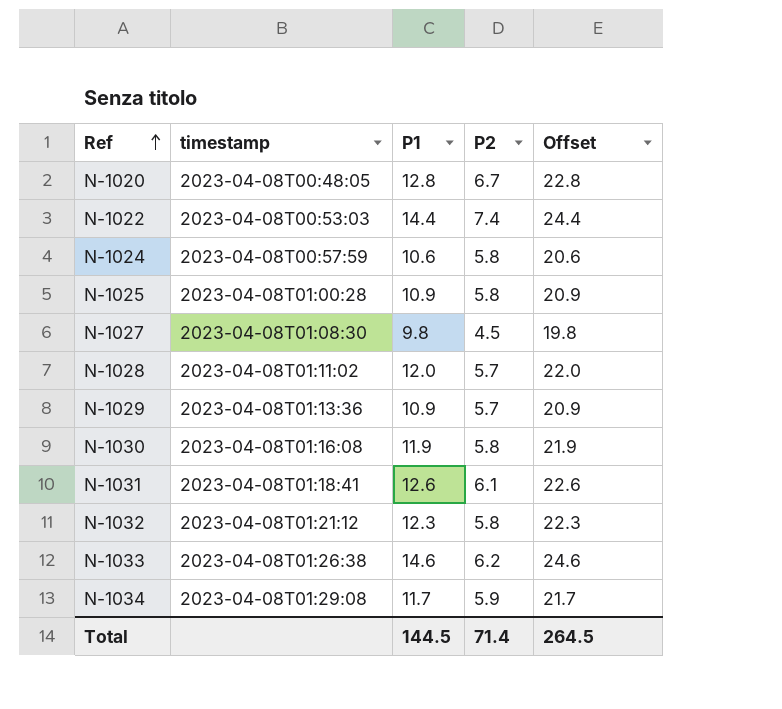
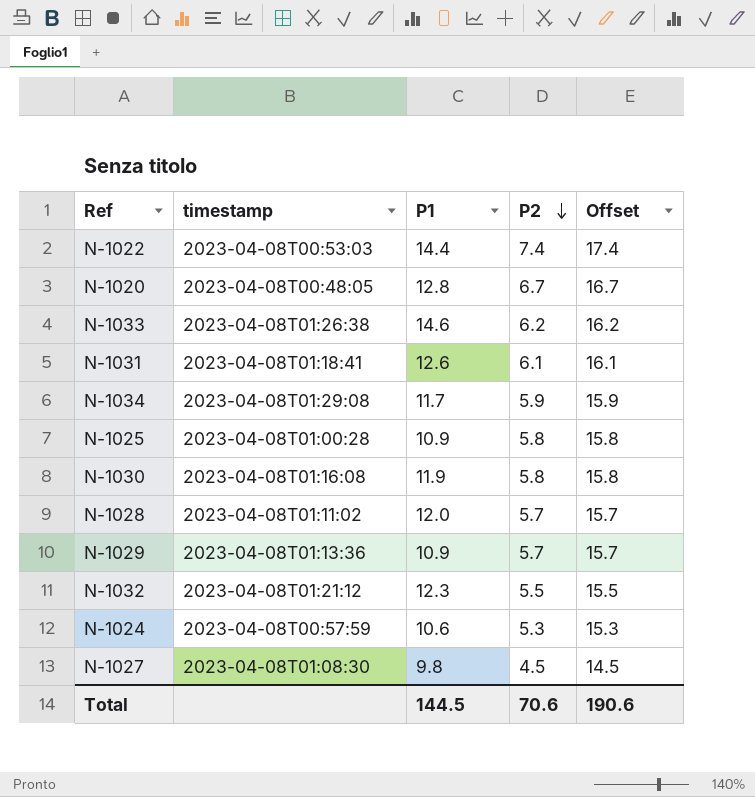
row order: Ref ascending -> P2 descending
column Offset | formula: [P1] + 10 -> [P2] + 10
N-1032 | P2: 5.8 -> 5.5
N-1024 | P2: 5.8 -> 5.3
Total | P2: 71.4 -> 70.6
Total | Offset: 264.5 -> 190.6

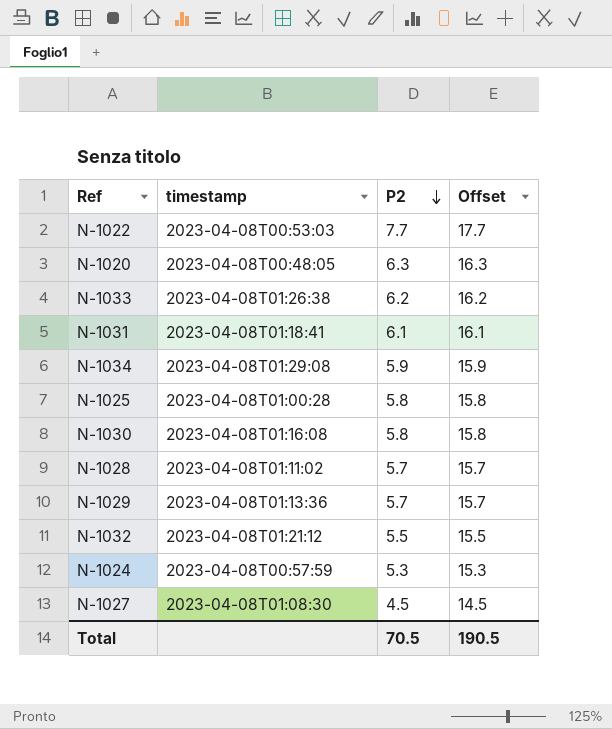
column P1 | position: 3 -> none
N-1022 | P2: 7.4 -> 7.7
N-1022 | Offset: 17.4 -> 17.7
N-1020 | P2: 6.7 -> 6.3
N-1020 | Offset: 16.7 -> 16.3
Total | P2: 70.6 -> 70.5
Total | Offset: 190.6 -> 190.5

